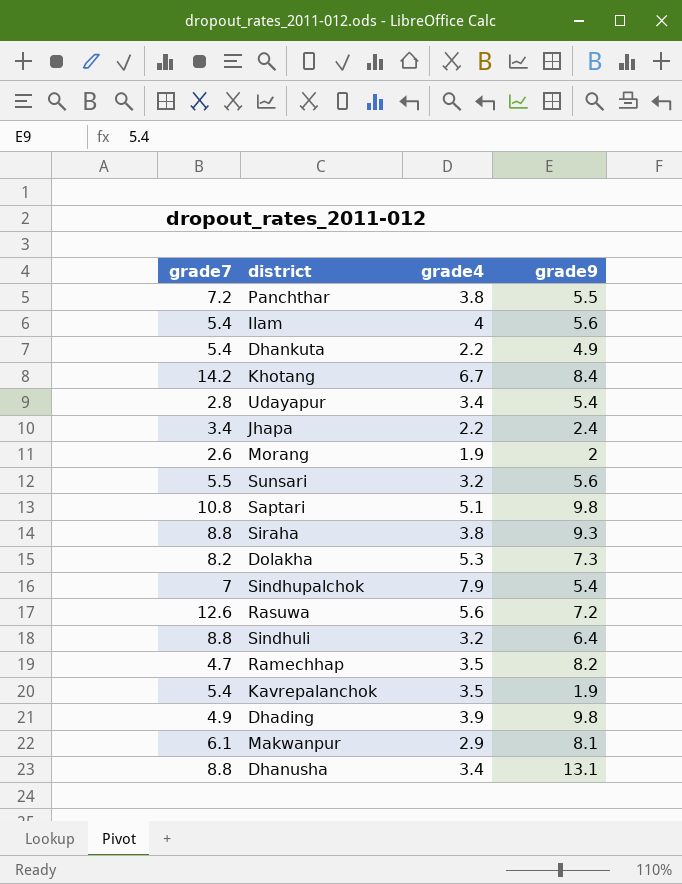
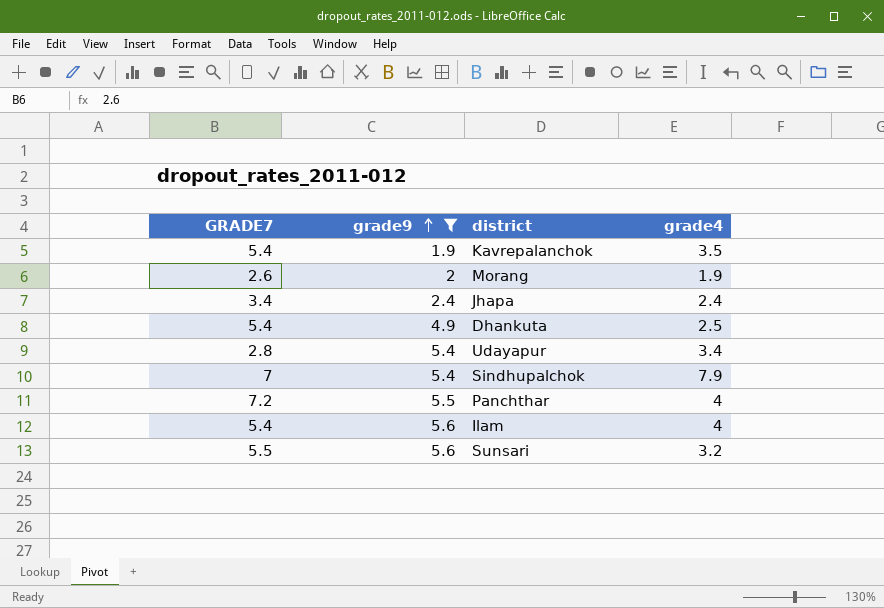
filter: none -> grade9 <= 5.6
row order: none -> grade9 ascending
column name: grade7 -> GRADE7
column grade9 | position: 4 -> 2
Jhapa | grade4: 2.2 -> 2.4
Dhankuta | grade4: 2.2 -> 2.5
Panchthar | grade4: 3.8 -> 4

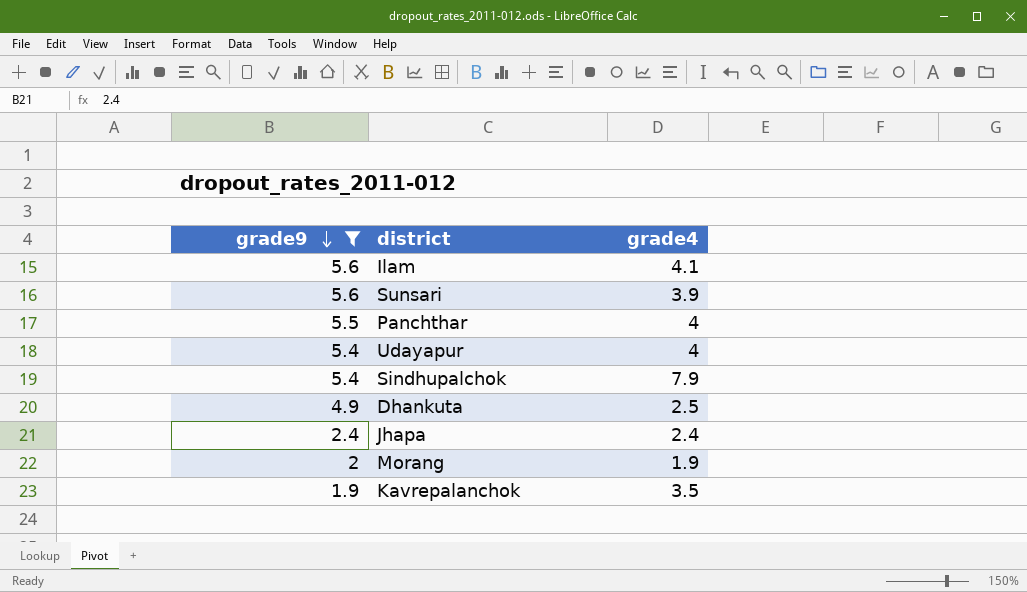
row order: grade9 ascending -> grade9 descending
column GRADE7 | position: 1 -> none
Ilam | grade4: 4 -> 4.1
Sunsari | grade4: 3.2 -> 3.9
Udayapur | grade4: 3.4 -> 4

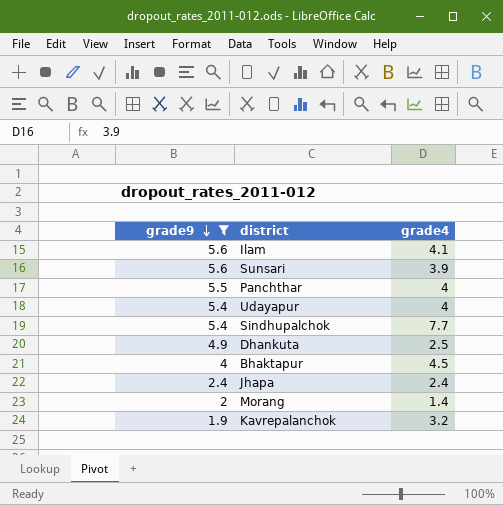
Sindhupalchok | grade4: 7.9 -> 7.7
row Bhaktapur: none -> 4 | 4.5
Morang | grade4: 1.9 -> 1.4
Kavrepalanchok | grade4: 3.5 -> 3.2

